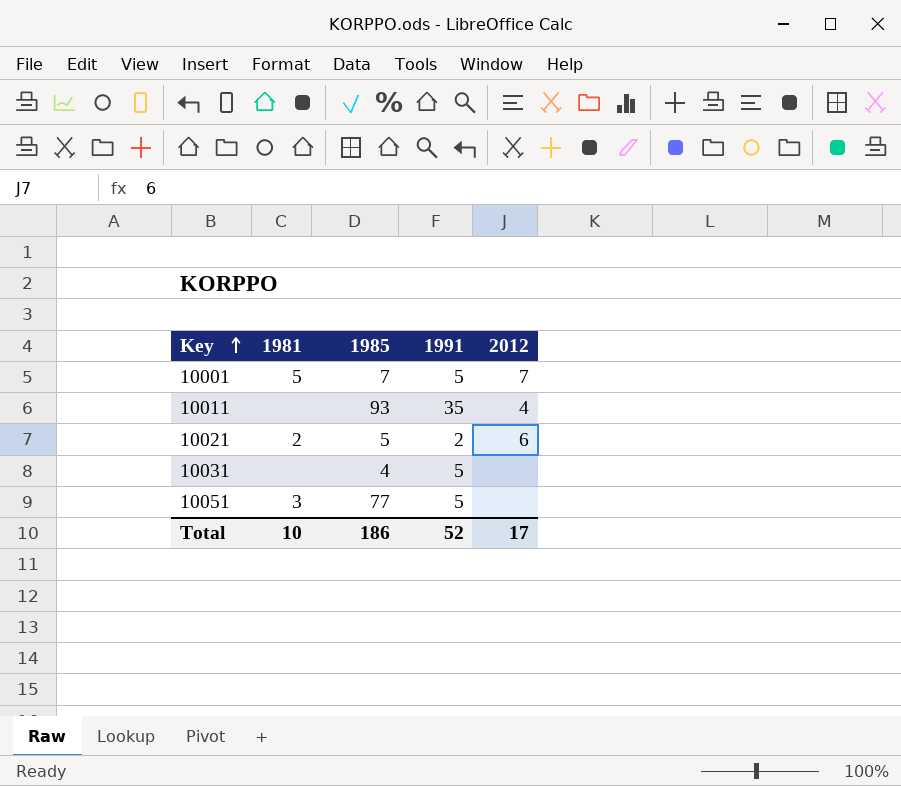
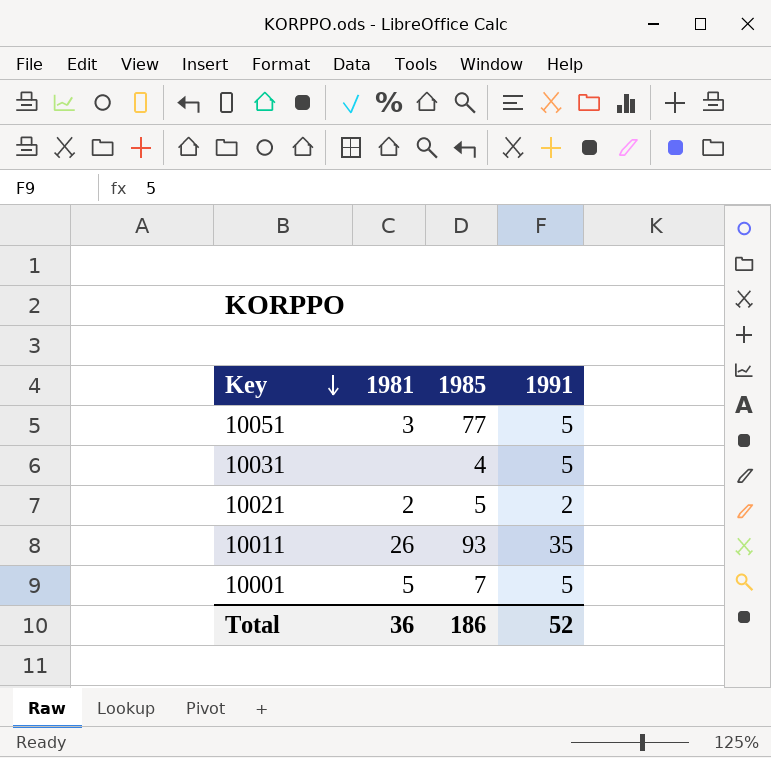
row order: Key ascending -> Key descending
column 2012 | position: 5 -> none
10011 | 1981: none -> 26
Total | 1981: 10 -> 36

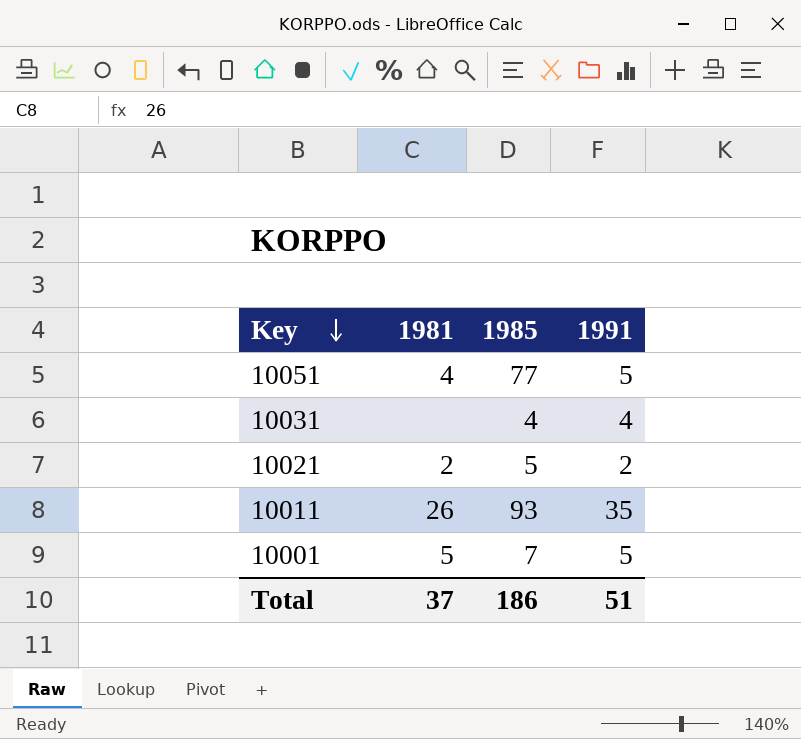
10051 | 1981: 3 -> 4
10031 | 1991: 5 -> 4
Total | 1981: 36 -> 37
Total | 1991: 52 -> 51

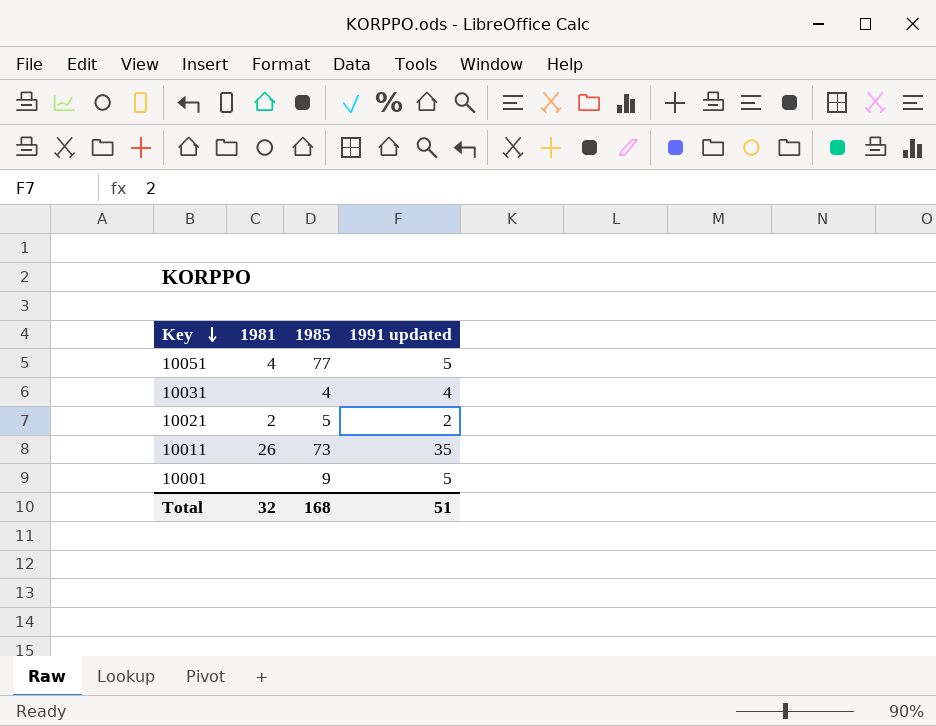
column name: 1991 -> 1991 updated
10011 | 1985: 93 -> 73
10001 | 1981: 5 -> none
10001 | 1985: 7 -> 9
Total | 1981: 37 -> 32
Total | 1985: 186 -> 168

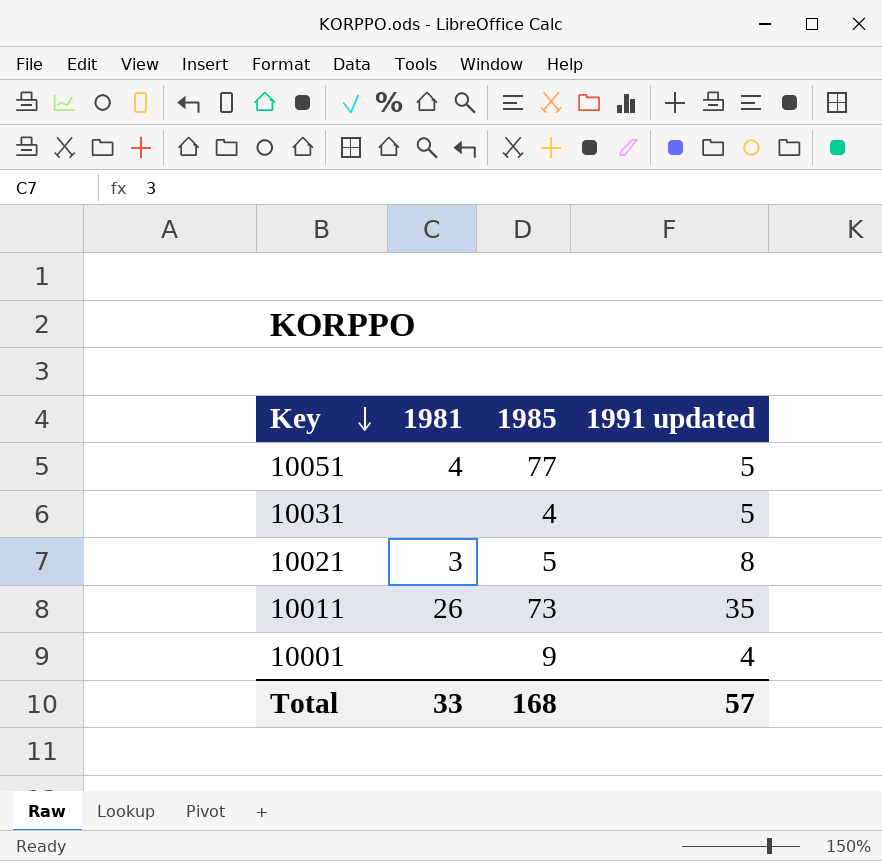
10031 | 1991 updated: 4 -> 5
10021 | 1981: 2 -> 3
10021 | 1991 updated: 2 -> 8
10001 | 1991 updated: 5 -> 4
Total | 1981: 32 -> 33
Total | 1991 updated: 51 -> 57

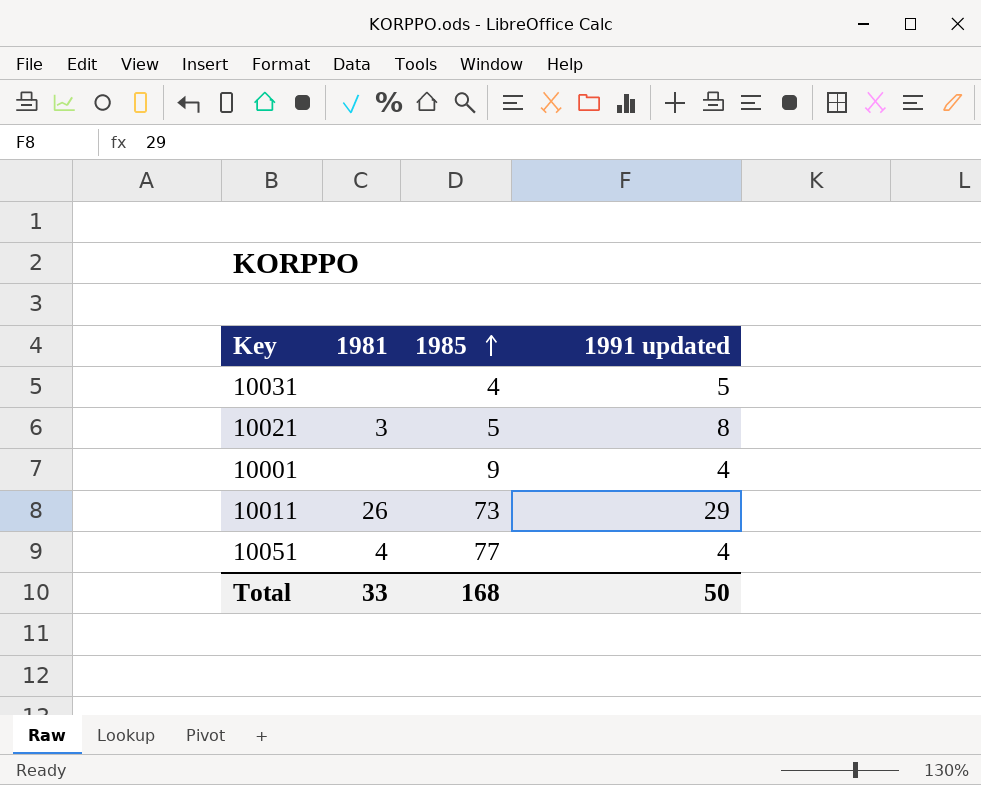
row order: Key descending -> 1985 ascending
10011 | 1991 updated: 35 -> 29
10051 | 1991 updated: 5 -> 4
Total | 1991 updated: 57 -> 50

